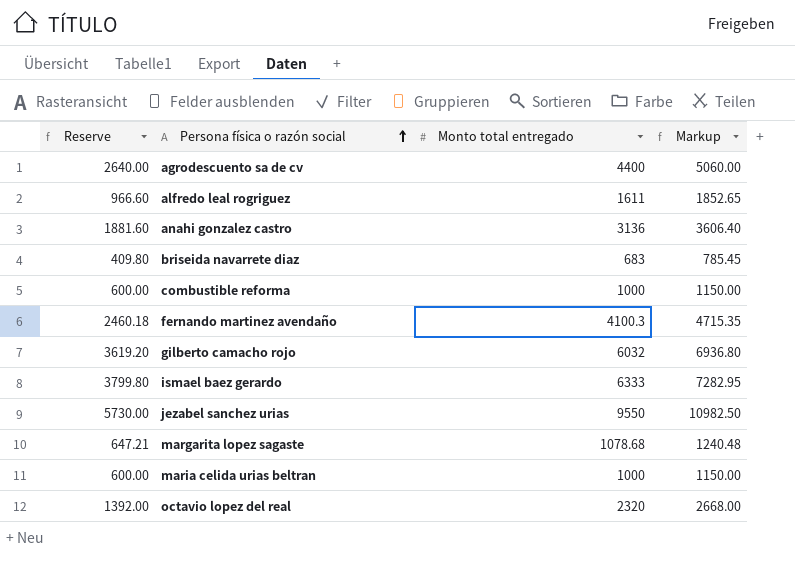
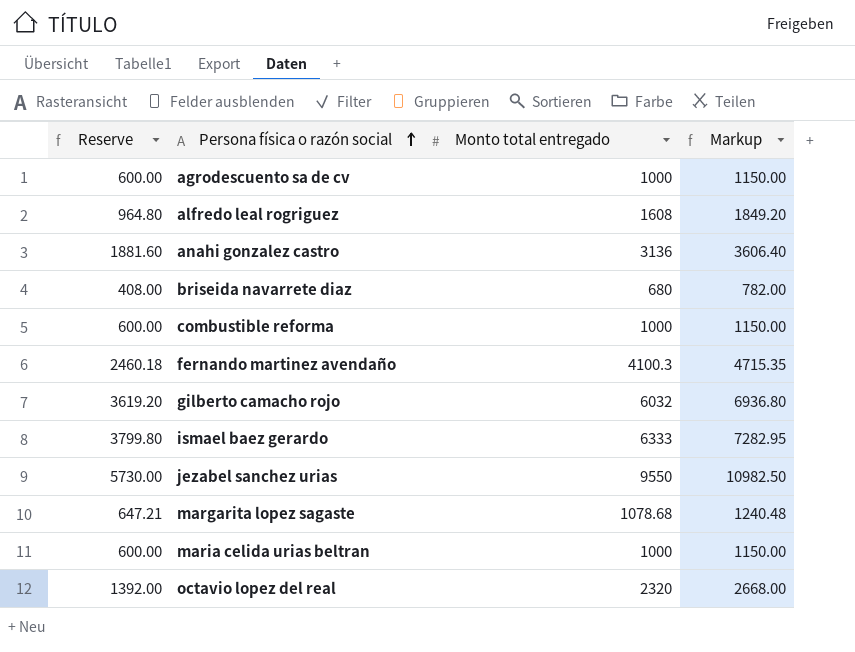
agrodescuento sa de cv | Reserve: 2640.00 -> 600.00
agrodescuento sa de cv | Monto total entregado: 4400 -> 1000
agrodescuento sa de cv | Markup: 5060.00 -> 1150.00
alfredo leal rogriguez | Reserve: 966.60 -> 964.80
alfredo leal rogriguez | Monto total entregado: 1611 -> 1608
alfredo leal rogriguez | Markup: 1852.65 -> 1849.20
briseida navarrete diaz | Reserve: 409.80 -> 408.00
briseida navarrete diaz | Monto total entregado: 683 -> 680
briseida navarrete diaz | Markup: 785.45 -> 782.00

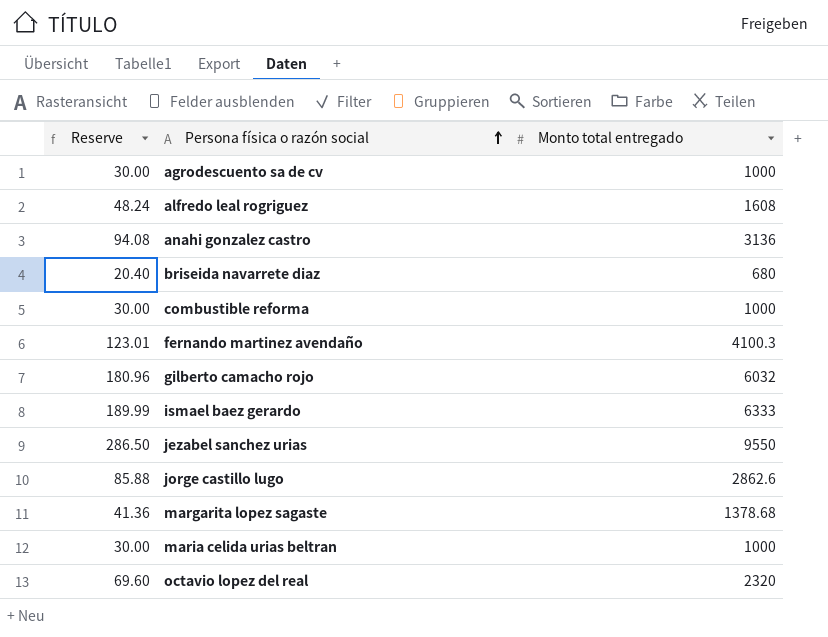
column Markup | formula: [Monto total entregado] * 1.15 -> none
column Reserve | formula: [Monto total entregado] * 0.6 -> [Monto total entregado] * 0.03
row jorge castillo lugo: none -> 85.88 | 2862.6
margarita lopez sagaste | Monto total entregado: 1078.68 -> 1378.68

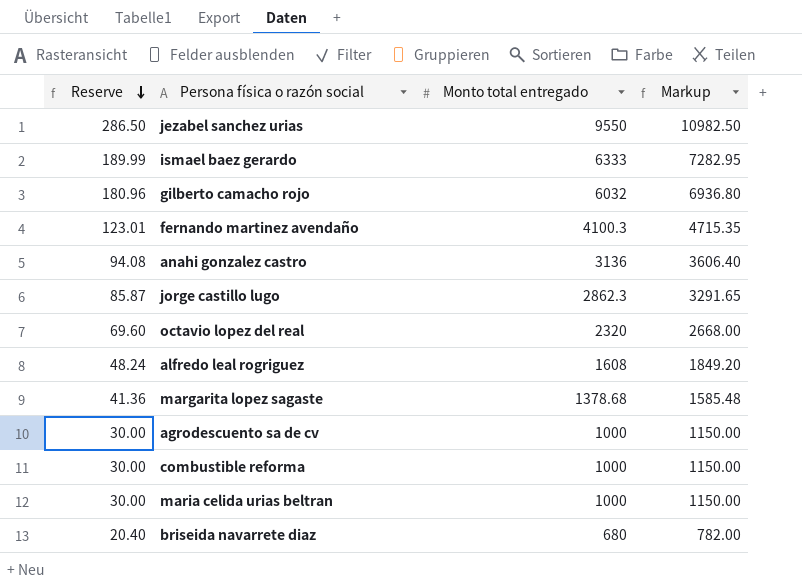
row order: Persona física o razón social ascending -> Reserve descending
column Markup | formula: none -> [Monto total entregado] * 1.15
jorge castillo lugo | Reserve: 85.88 -> 85.87
jorge castillo lugo | Monto total entregado: 2862.6 -> 2862.3

